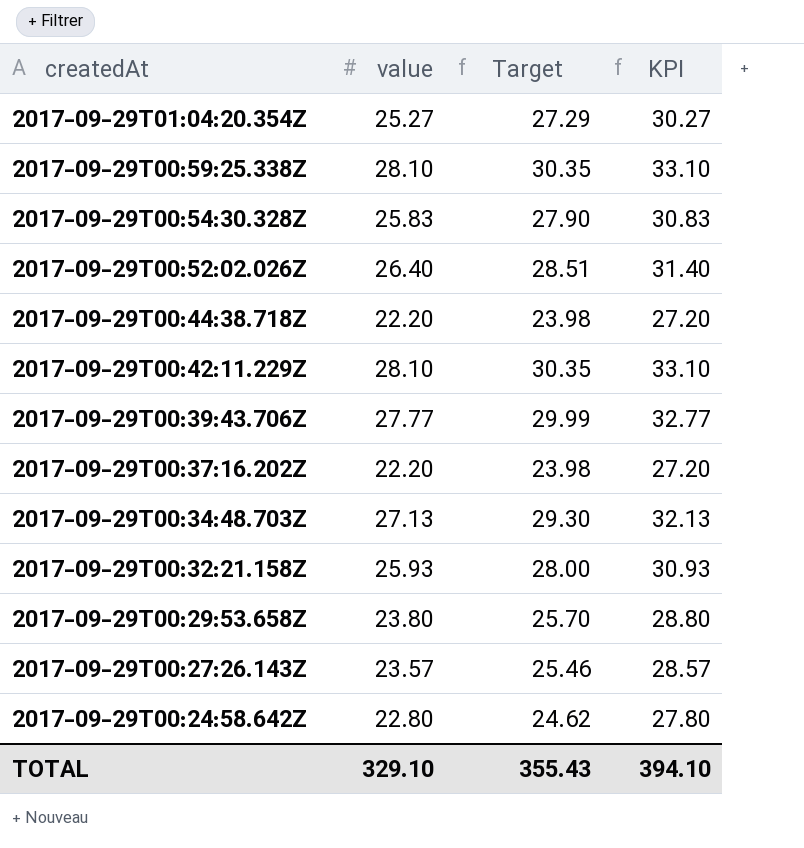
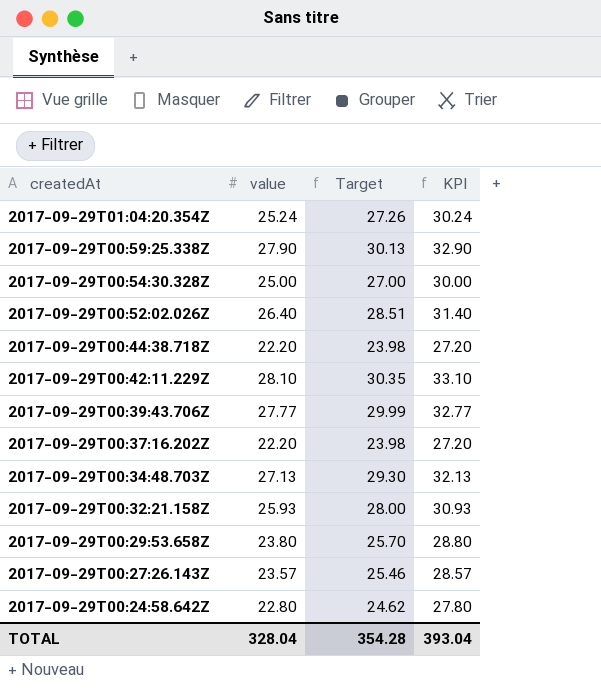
2017-09-29T01:04:20.354Z | value: 25.27 -> 25.24
2017-09-29T01:04:20.354Z | Target: 27.29 -> 27.26
2017-09-29T01:04:20.354Z | KPI: 30.27 -> 30.24
2017-09-29T00:59:25.338Z | value: 28.10 -> 27.90
2017-09-29T00:59:25.338Z | Target: 30.35 -> 30.13
2017-09-29T00:59:25.338Z | KPI: 33.10 -> 32.90
2017-09-29T00:54:30.328Z | value: 25.83 -> 25.00
2017-09-29T00:54:30.328Z | Target: 27.90 -> 27.00
2017-09-29T00:54:30.328Z | KPI: 30.83 -> 30.00
TOTAL | value: 329.10 -> 328.04
TOTAL | Target: 355.43 -> 354.28
TOTAL | KPI: 394.10 -> 393.04

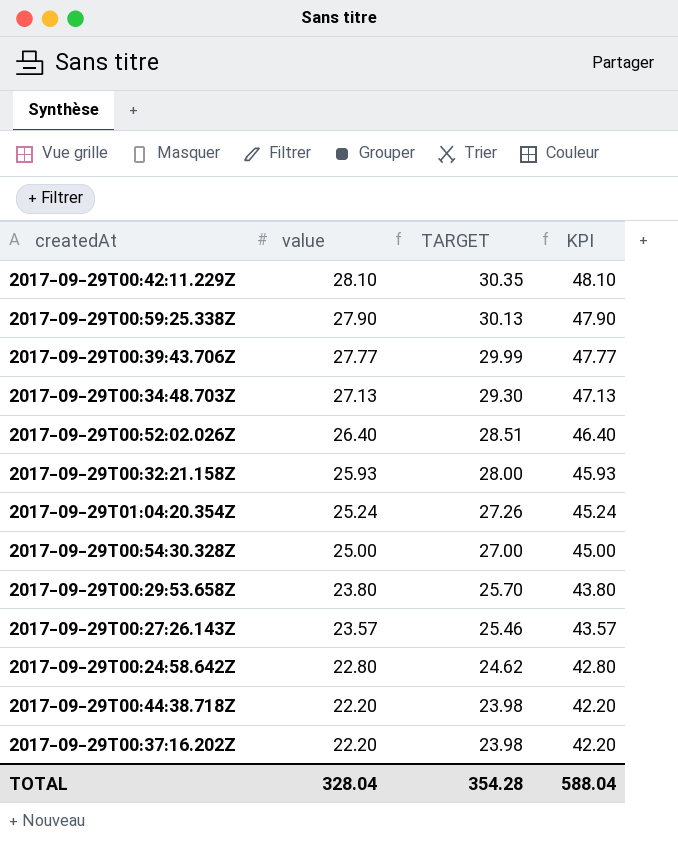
row order: createdAt descending -> value descending
column name: Target -> TARGET
column KPI | formula: [value] + 5 -> [value] + 20
TOTAL | KPI: 393.04 -> 588.04

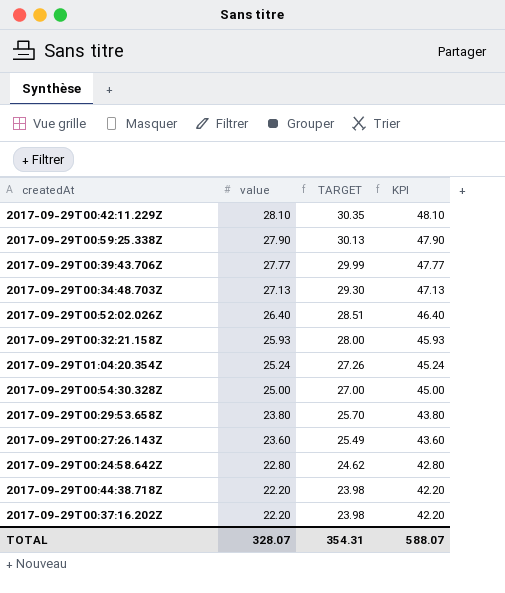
2017-09-29T00:27:26.143Z | value: 23.57 -> 23.60
2017-09-29T00:27:26.143Z | TARGET: 25.46 -> 25.49
2017-09-29T00:27:26.143Z | KPI: 43.57 -> 43.60
TOTAL | value: 328.04 -> 328.07
TOTAL | TARGET: 354.28 -> 354.31
TOTAL | KPI: 588.04 -> 588.07

